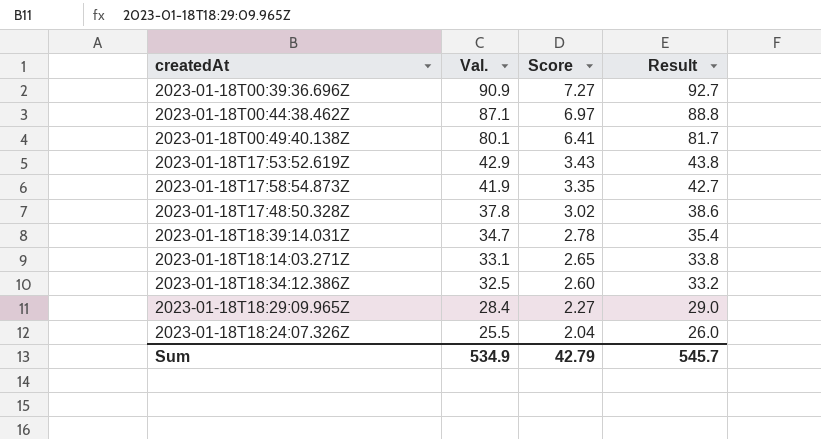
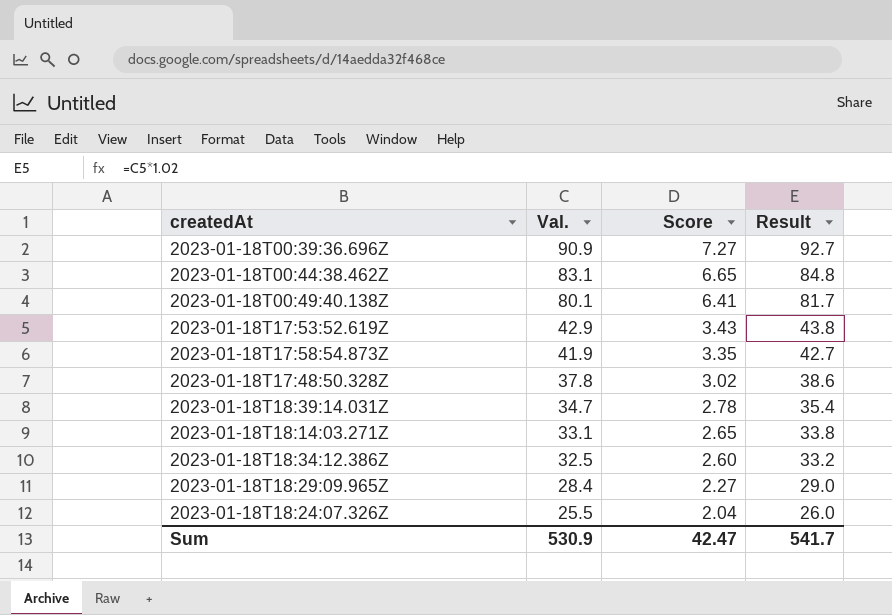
2023-01-18T00:44:38.462Z | Val.: 87.1 -> 83.1
2023-01-18T00:44:38.462Z | Score: 6.97 -> 6.65
2023-01-18T00:44:38.462Z | Result: 88.8 -> 84.8
Sum | Val.: 534.9 -> 530.9
Sum | Score: 42.79 -> 42.47
Sum | Result: 545.7 -> 541.7

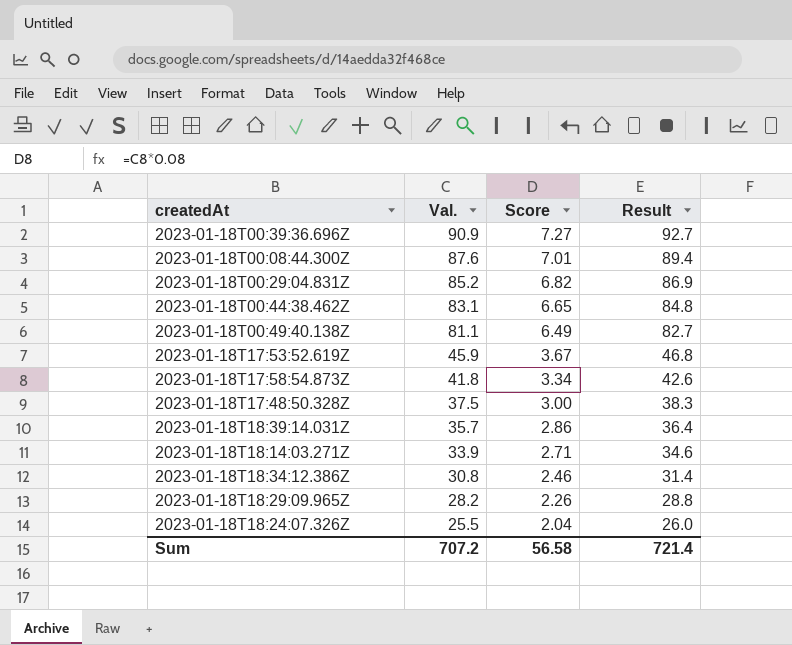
row 2023-01-18T00:08:44.300Z: none -> 87.6 | 7.01 | 89.4
row 2023-01-18T00:29:04.831Z: none -> 85.2 | 6.82 | 86.9
2023-01-18T00:49:40.138Z | Val.: 80.1 -> 81.1
2023-01-18T00:49:40.138Z | Score: 6.41 -> 6.49
2023-01-18T00:49:40.138Z | Result: 81.7 -> 82.7
2023-01-18T17:53:52.619Z | Val.: 42.9 -> 45.9
2023-01-18T17:53:52.619Z | Score: 3.43 -> 3.67
2023-01-18T17:53:52.619Z | Result: 43.8 -> 46.8
2023-01-18T17:58:54.873Z | Val.: 41.9 -> 41.8
2023-01-18T17:58:54.873Z | Score: 3.35 -> 3.34
2023-01-18T17:58:54.873Z | Result: 42.7 -> 42.6
2023-01-18T17:48:50.328Z | Val.: 37.8 -> 37.5
2023-01-18T17:48:50.328Z | Score: 3.02 -> 3.00
2023-01-18T17:48:50.328Z | Result: 38.6 -> 38.3
2023-01-18T18:39:14.031Z | Val.: 34.7 -> 35.7
2023-01-18T18:39:14.031Z | Score: 2.78 -> 2.86
2023-01-18T18:39:14.031Z | Result: 35.4 -> 36.4
2023-01-18T18:14:03.271Z | Val.: 33.1 -> 33.9
2023-01-18T18:14:03.271Z | Score: 2.65 -> 2.71
2023-01-18T18:14:03.271Z | Result: 33.8 -> 34.6
2023-01-18T18:34:12.386Z | Val.: 32.5 -> 30.8
2023-01-18T18:34:12.386Z | Score: 2.60 -> 2.46
2023-01-18T18:34:12.386Z | Result: 33.2 -> 31.4
2023-01-18T18:29:09.965Z | Val.: 28.4 -> 28.2
2023-01-18T18:29:09.965Z | Score: 2.27 -> 2.26
2023-01-18T18:29:09.965Z | Result: 29.0 -> 28.8
Sum | Val.: 530.9 -> 707.2
Sum | Score: 42.47 -> 56.58
Sum | Result: 541.7 -> 721.4

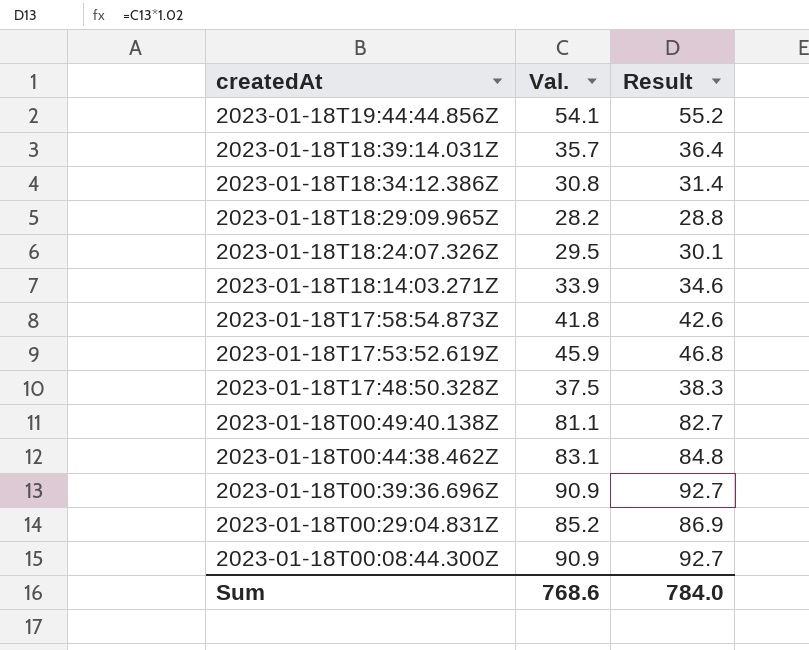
row order: Val. descending -> createdAt descending
column Score | formula: [Val.] * 0.08 -> none
row 2023-01-18T19:44:44.856Z: none -> 54.1 | 55.2
2023-01-18T18:24:07.326Z | Val.: 25.5 -> 29.5
2023-01-18T18:24:07.326Z | Result: 26.0 -> 30.1
2023-01-18T00:08:44.300Z | Val.: 87.6 -> 90.9
2023-01-18T00:08:44.300Z | Result: 89.4 -> 92.7
Sum | Val.: 707.2 -> 768.6
Sum | Result: 721.4 -> 784.0

